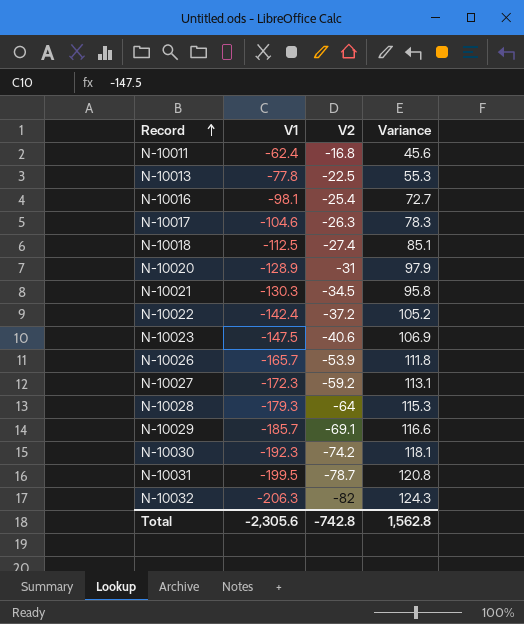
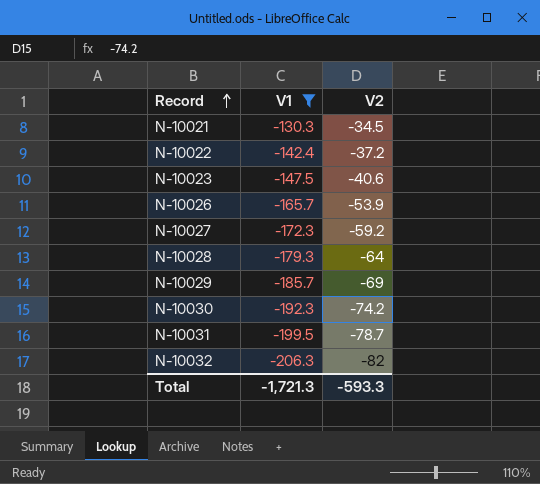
filter: none -> V1 <= -130.3
column Variance | formula: [V2] - [V1] -> none
N-10029 | V2: -69.1 -> -69
Total | V1: -2,305.6 -> -1,721.3
Total | V2: -742.8 -> -593.3

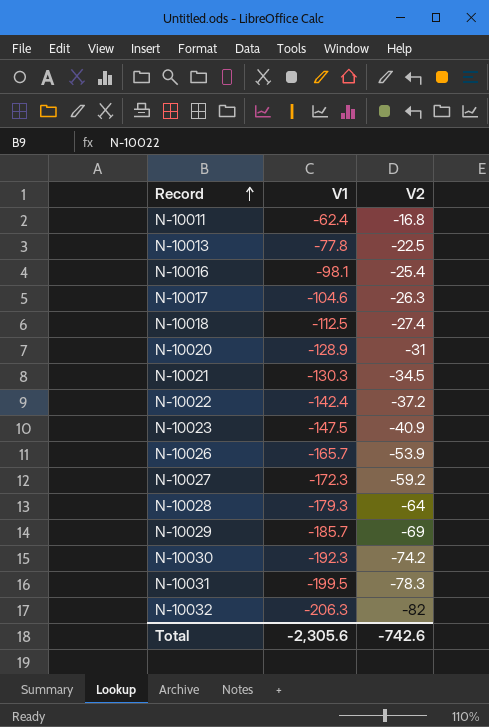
filter: V1 <= -130.3 -> none
N-10023 | V2: -40.6 -> -40.9
N-10031 | V2: -78.7 -> -78.3
Total | V1: -1,721.3 -> -2,305.6
Total | V2: -593.3 -> -742.6

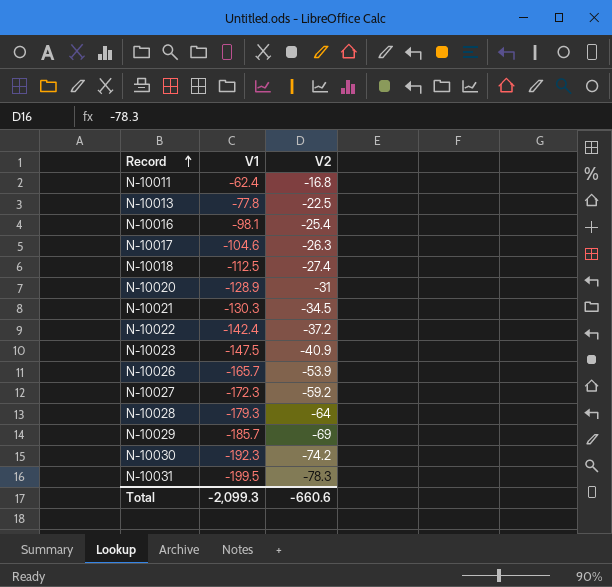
row N-10032: -206.3 | -82 -> none
Total | V1: -2,305.6 -> -2,099.3
Total | V2: -742.6 -> -660.6

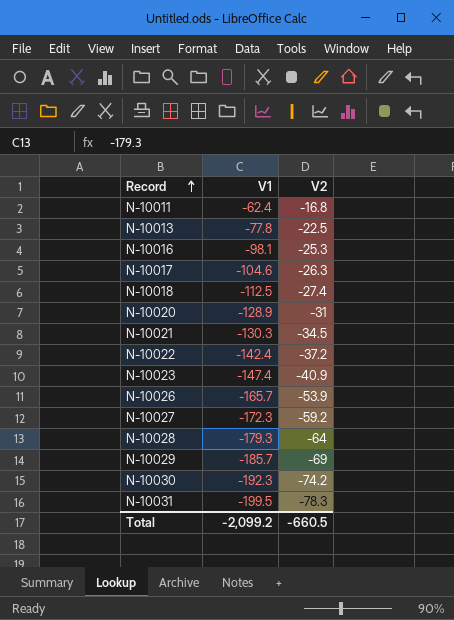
N-10016 | V2: -25.4 -> -25.3
N-10023 | V1: -147.5 -> -147.4
Total | V1: -2,099.3 -> -2,099.2
Total | V2: -660.6 -> -660.5

